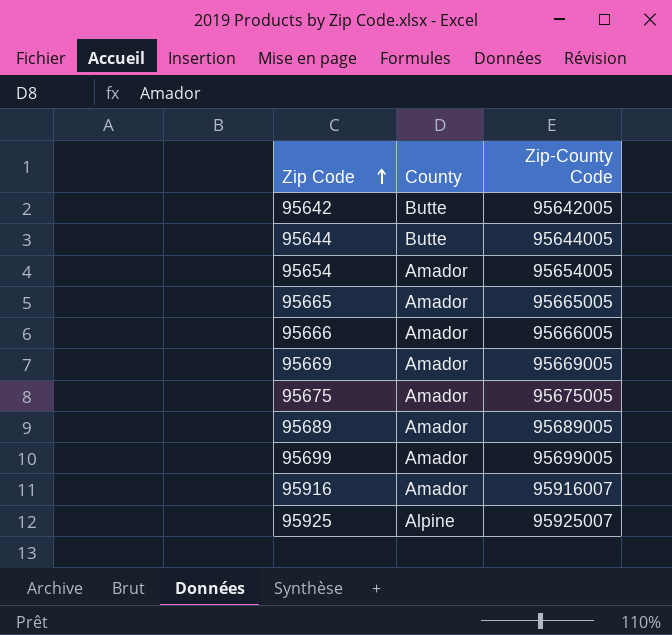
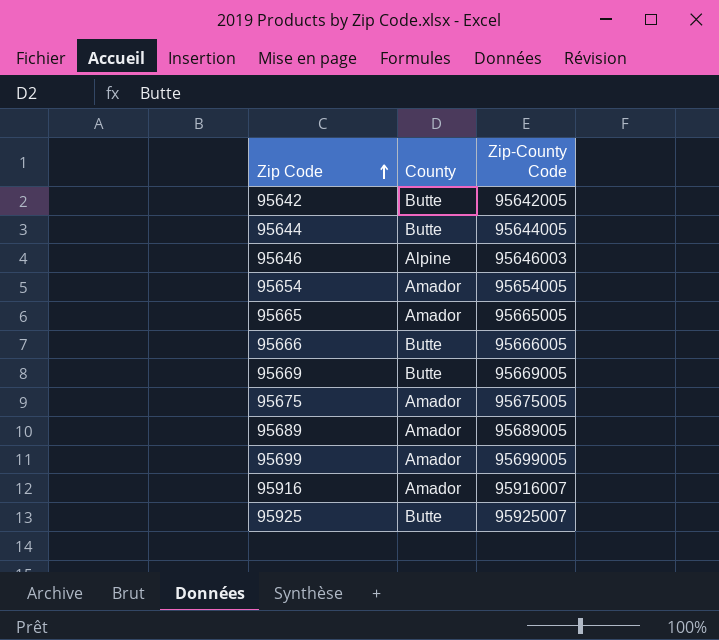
row 95646: none -> Alpine | 95646003
95666 | County: Amador -> Butte
95669 | County: Amador -> Butte
95925 | County: Alpine -> Butte

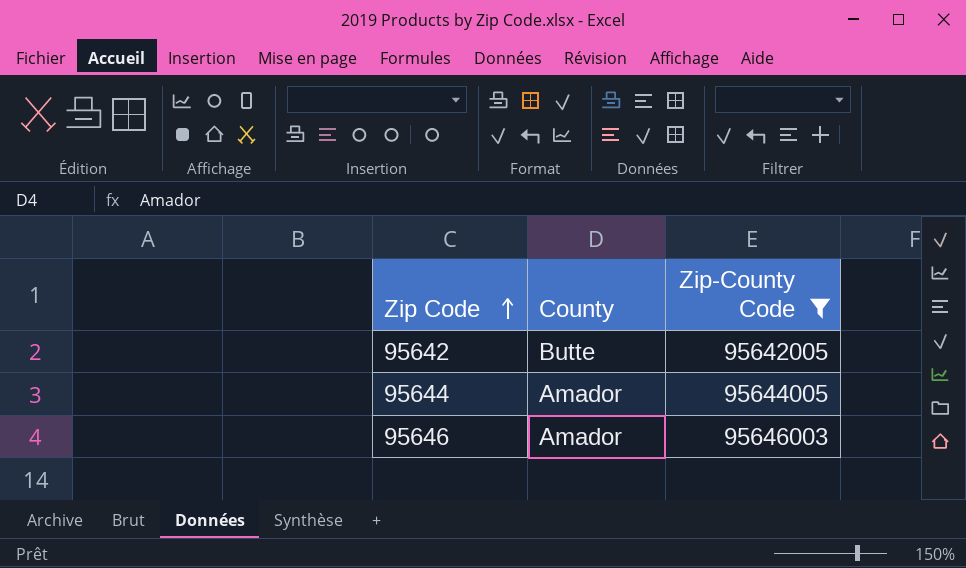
filter: none -> Zip-County Code <= 95646003
95644 | County: Butte -> Amador
95646 | County: Alpine -> Amador

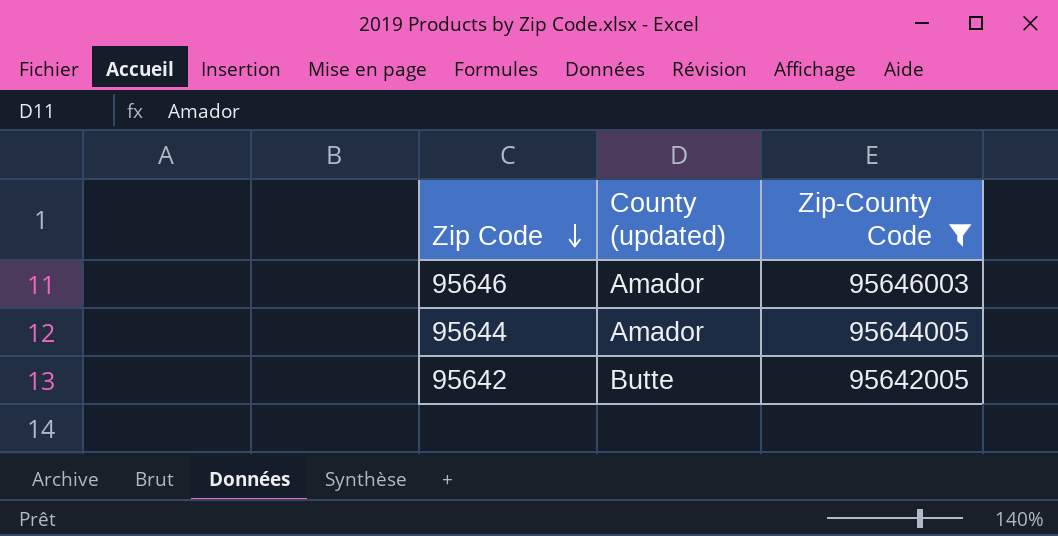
row order: Zip Code ascending -> Zip Code descending
column name: County -> County (updated)

